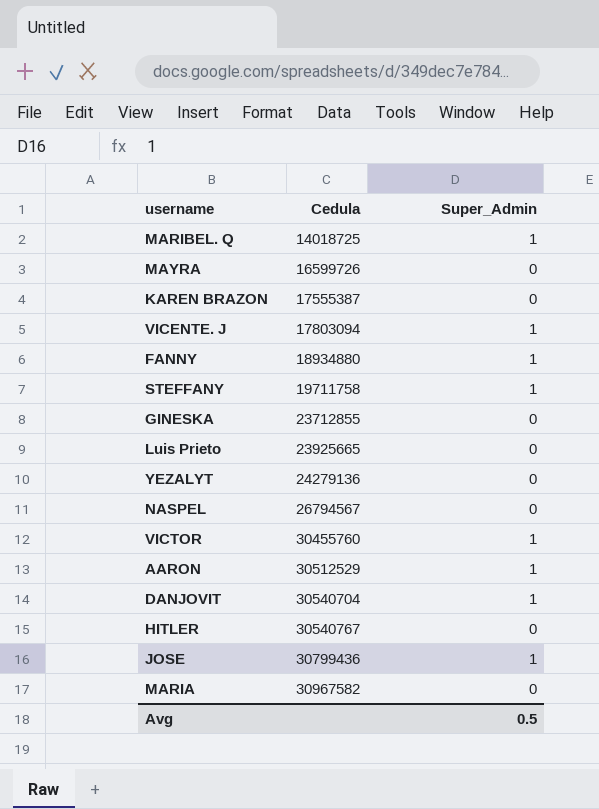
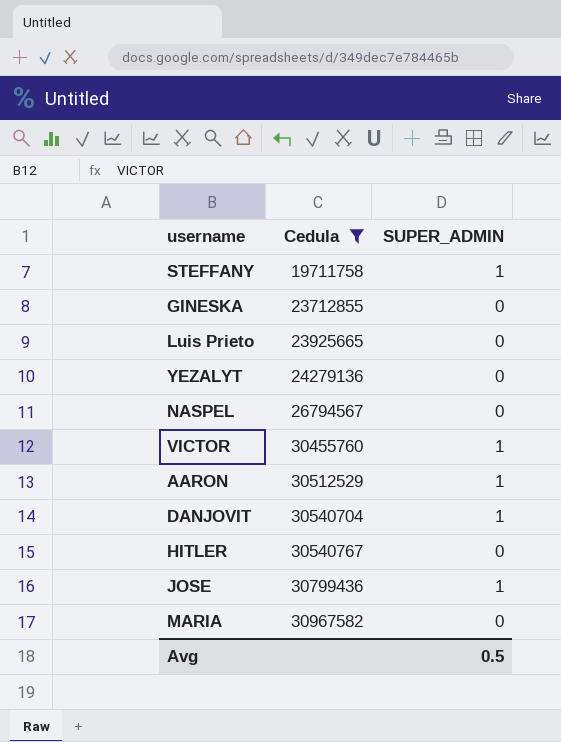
filter: none -> Cedula >= 19711758
column name: Super_Admin -> SUPER_ADMIN

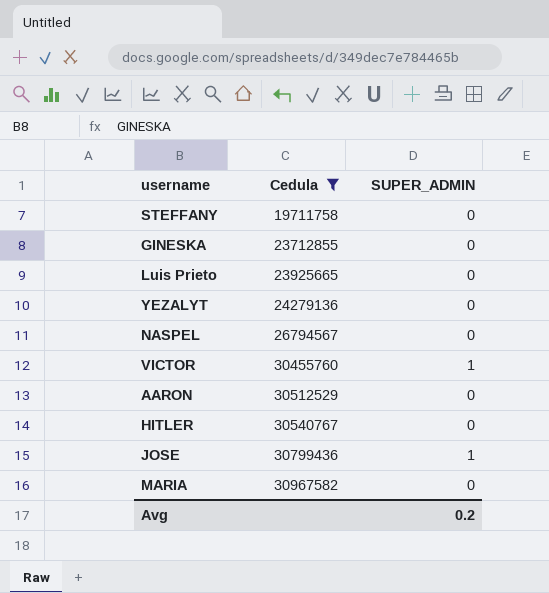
row DANJOVIT: 30540704 | 1 -> none
STEFFANY | SUPER_ADMIN: 1 -> 0
AARON | SUPER_ADMIN: 1 -> 0
Avg | SUPER_ADMIN: 0.5 -> 0.2

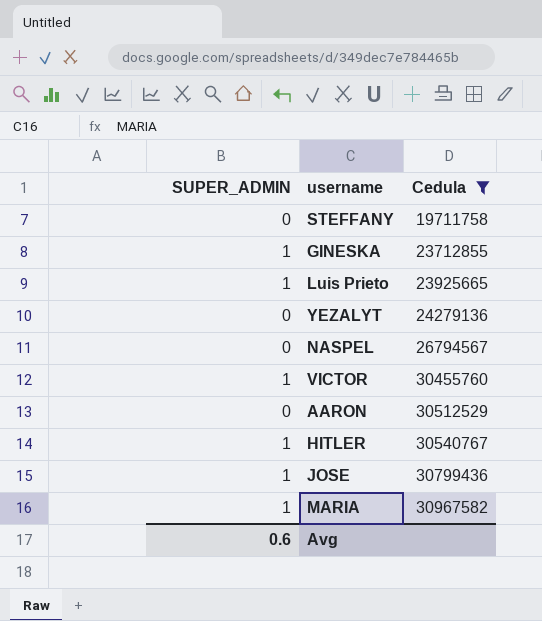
column SUPER_ADMIN | position: 3 -> 1
GINESKA | SUPER_ADMIN: 0 -> 1
Luis Prieto | SUPER_ADMIN: 0 -> 1
HITLER | SUPER_ADMIN: 0 -> 1
MARIA | SUPER_ADMIN: 0 -> 1
Avg | SUPER_ADMIN: 0.2 -> 0.6

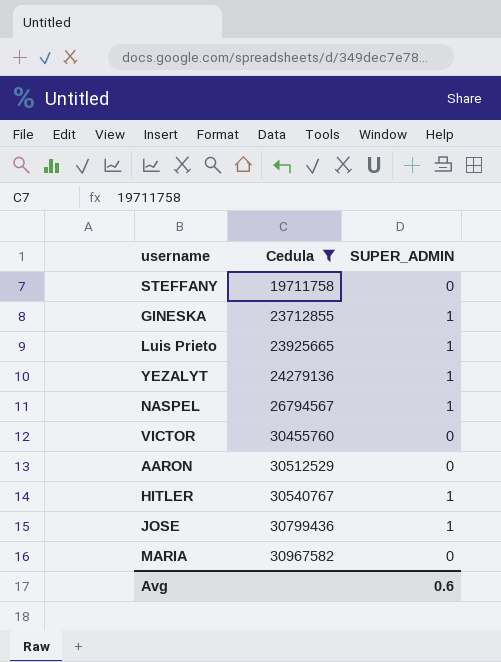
column SUPER_ADMIN | position: 1 -> 3
YEZALYT | SUPER_ADMIN: 0 -> 1
NASPEL | SUPER_ADMIN: 0 -> 1
VICTOR | SUPER_ADMIN: 1 -> 0
MARIA | SUPER_ADMIN: 1 -> 0

